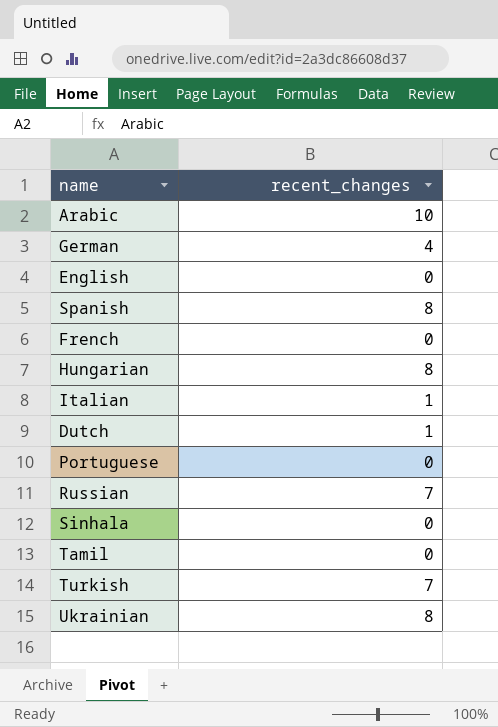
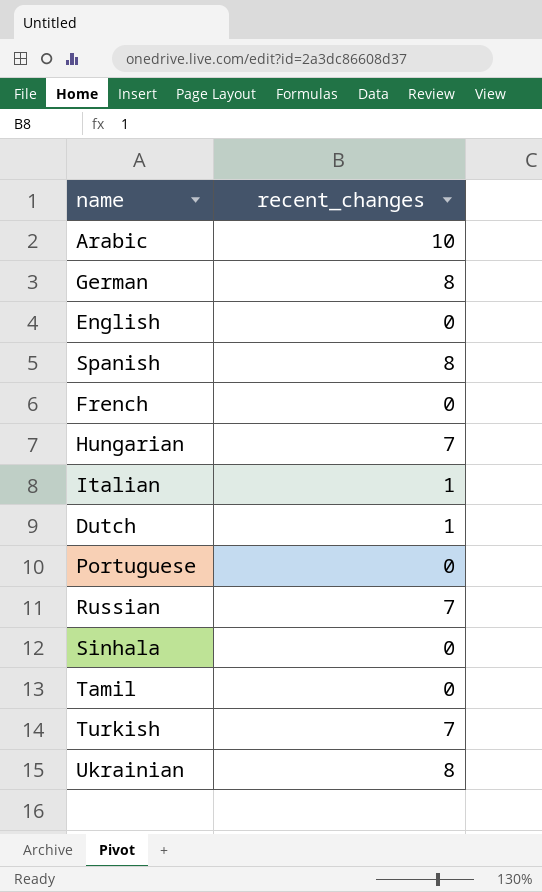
German | recent_changes: 4 -> 8
Hungarian | recent_changes: 8 -> 7

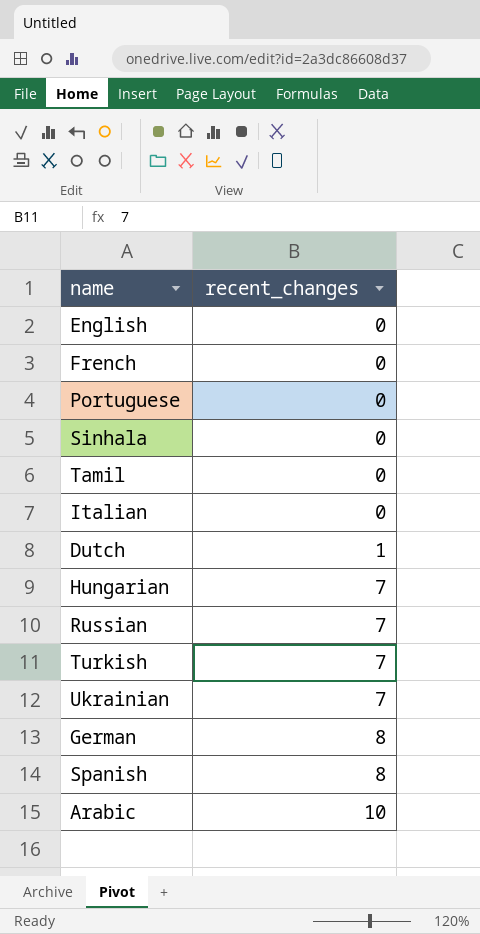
row order: none -> recent_changes ascending
Italian | recent_changes: 1 -> 0
Ukrainian | recent_changes: 8 -> 7

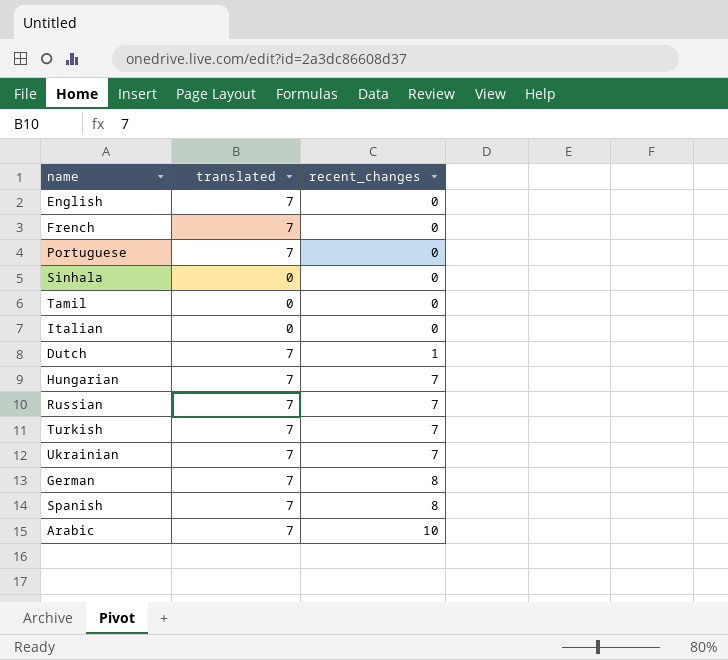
column translated | position: none -> 2

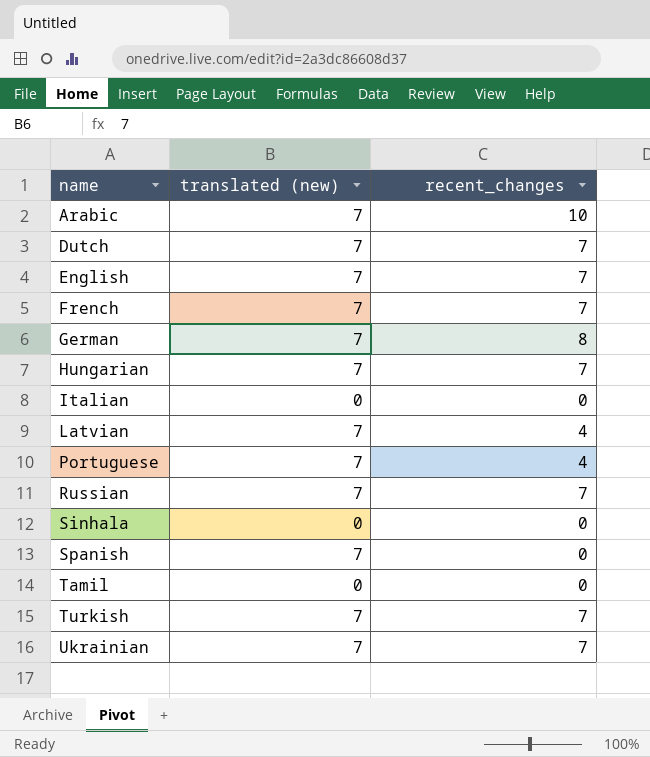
row order: recent_changes ascending -> name ascending
column name: translated -> translated (new)
Dutch | recent_changes: 1 -> 7
English | recent_changes: 0 -> 7
French | recent_changes: 0 -> 7
row Latvian: none -> 7 | 4
Portuguese | recent_changes: 0 -> 4
Spanish | recent_changes: 8 -> 0

